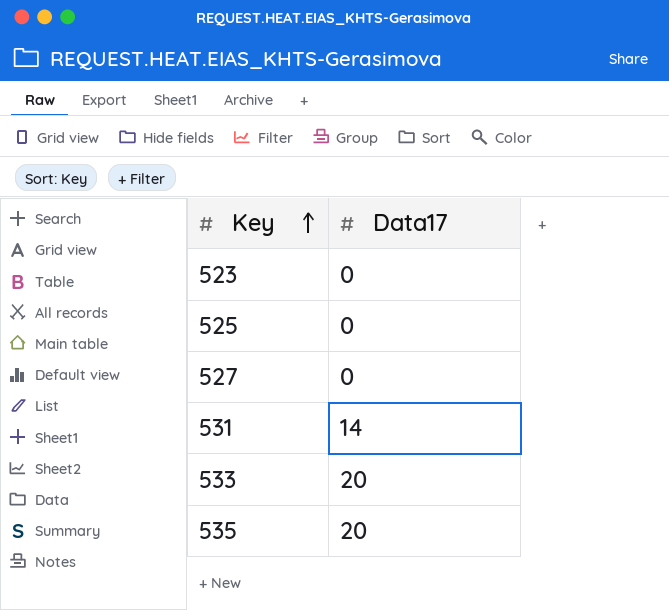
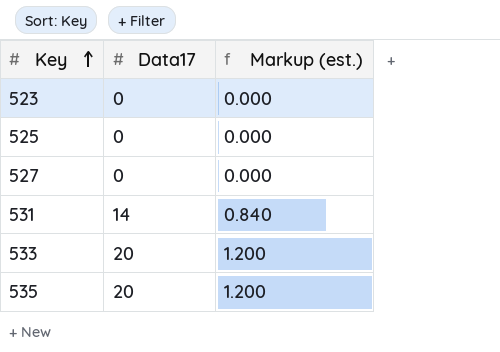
column Markup (est.) | formula: none -> [Data17] * 0.06

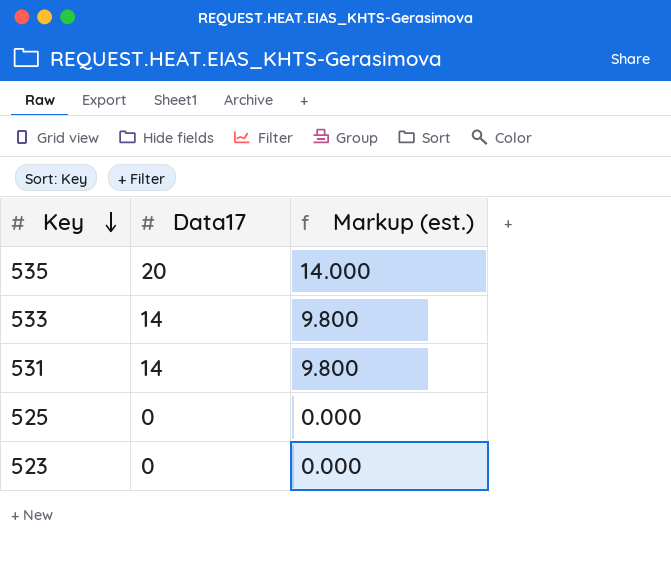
row order: Key ascending -> Key descending
column Markup (est.) | formula: [Data17] * 0.06 -> [Data17] * 0.7
row 527: 0 | 0.000 -> none
533 | Data17: 20 -> 14

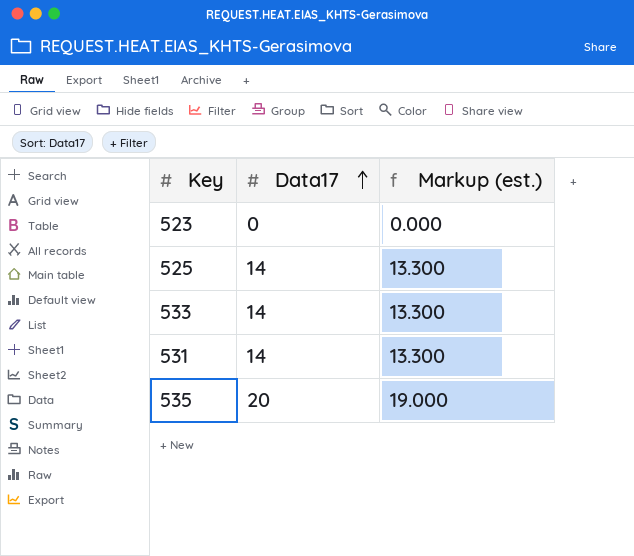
row order: Key descending -> Data17 ascending
column Markup (est.) | formula: [Data17] * 0.7 -> [Data17] * 0.95
525 | Data17: 0 -> 14

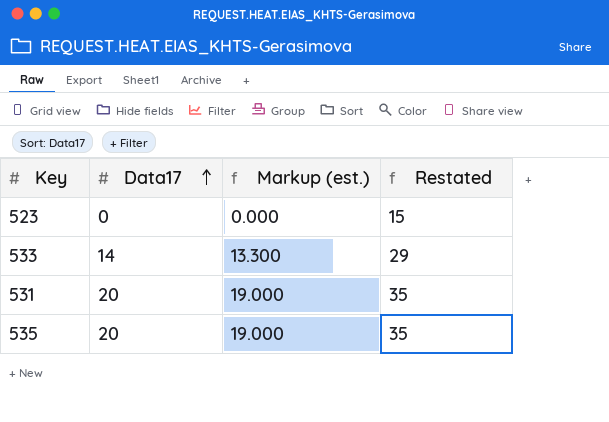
column Restated | formula: none -> [Data17] + 15
row 525: 14 | 13.300 -> none
531 | Data17: 14 -> 20
531 | Markup (est.): 13.300 -> 19.000

